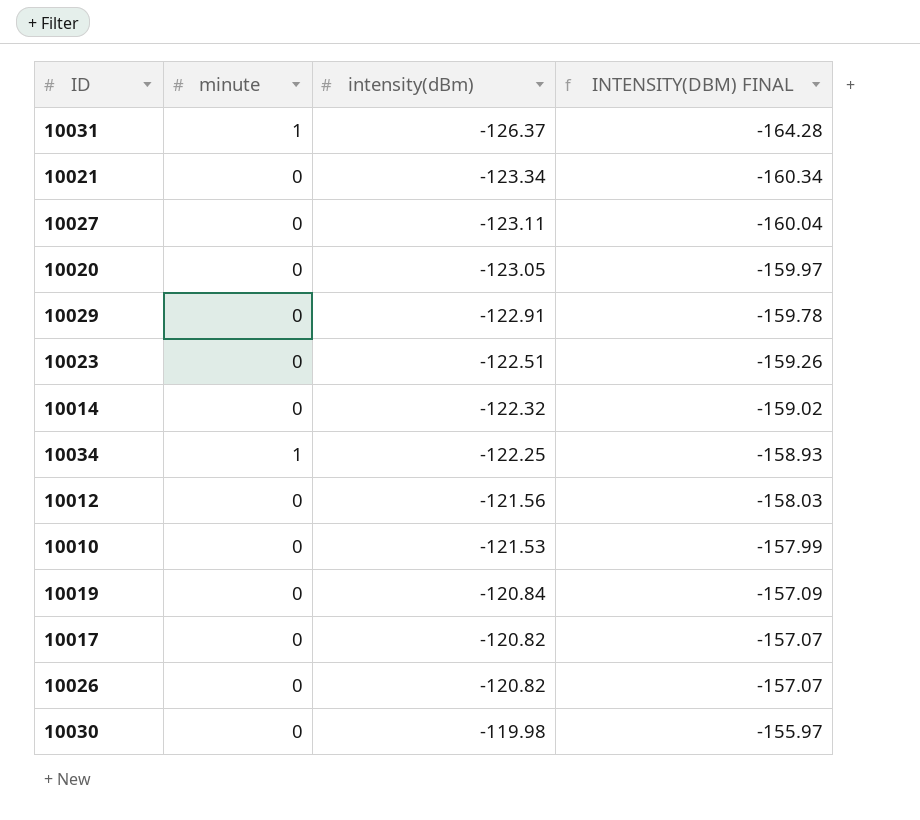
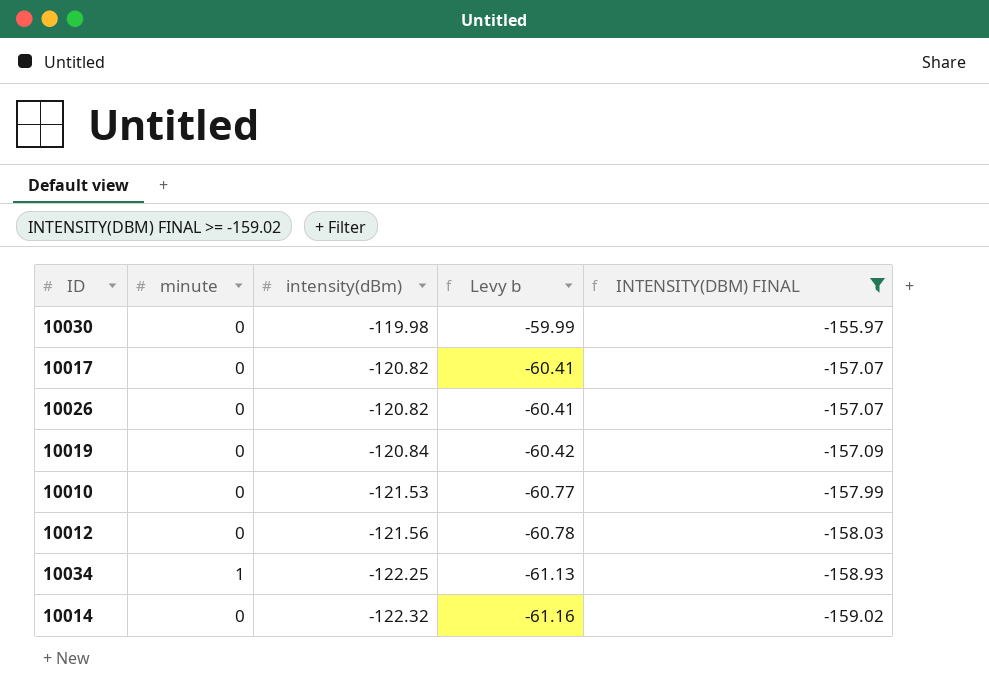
filter: none -> INTENSITY(DBM) FINAL >= -159.02
row order: intensity(dBm) ascending -> intensity(dBm) descending
column Levy b | formula: none -> [intensity(dBm)] * 0.5

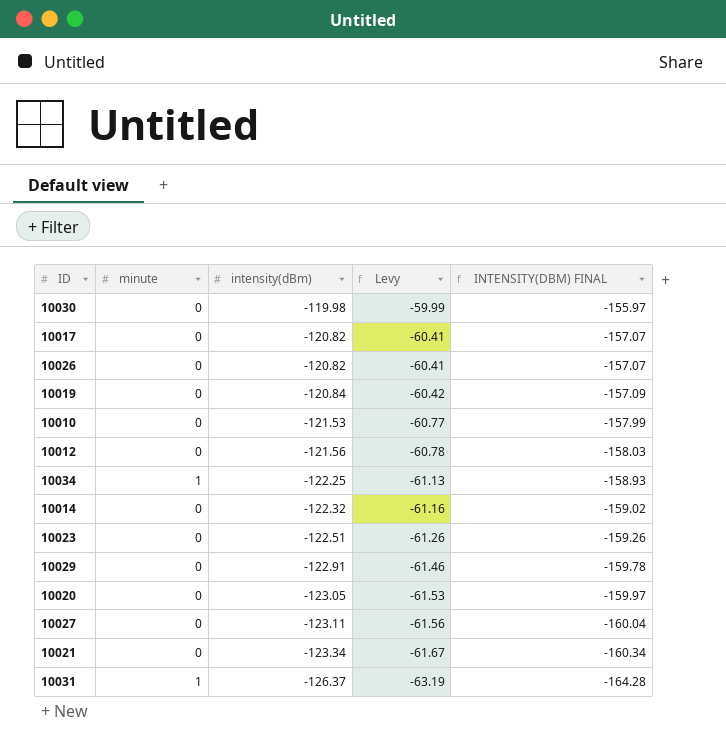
filter: INTENSITY(DBM) FINAL >= -159.02 -> none
column name: Levy b -> Levy

